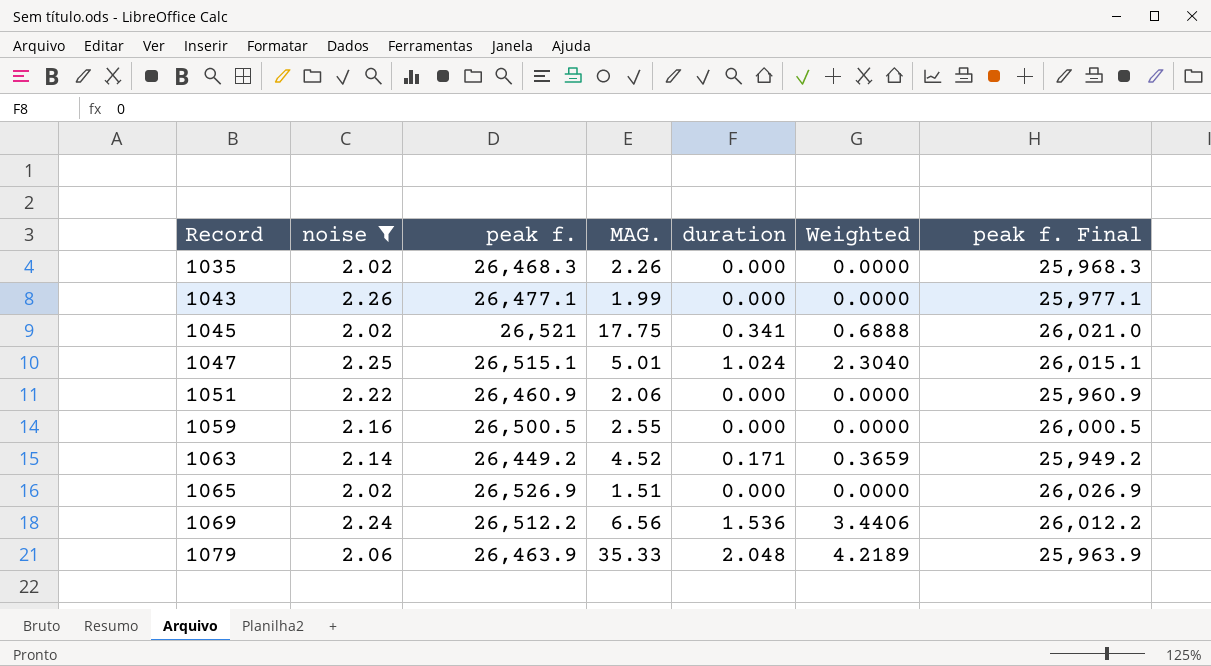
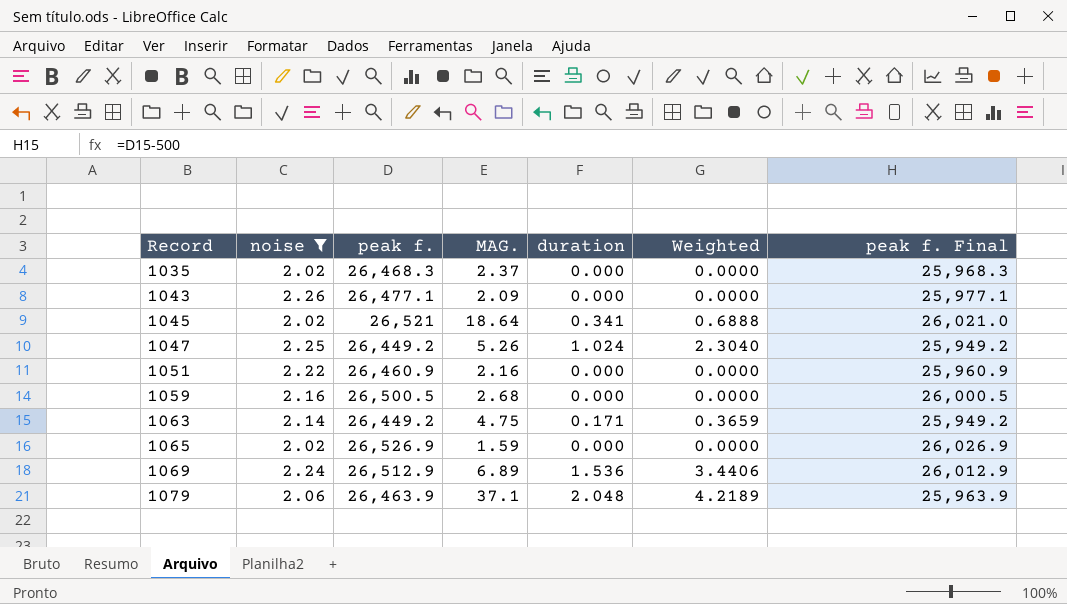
1035 | MAG.: 2.26 -> 2.37
1043 | MAG.: 1.99 -> 2.09
1045 | MAG.: 17.75 -> 18.64
1047 | peak f.: 26,515.1 -> 26,449.2
1047 | MAG.: 5.01 -> 5.26
1047 | peak f. Final: 26,015.1 -> 25,949.2
1051 | MAG.: 2.06 -> 2.16
1059 | MAG.: 2.55 -> 2.68
1063 | MAG.: 4.52 -> 4.75
1065 | MAG.: 1.51 -> 1.59
1069 | peak f.: 26,512.2 -> 26,512.9
1069 | MAG.: 6.56 -> 6.89
1069 | peak f. Final: 26,012.2 -> 26,012.9
1079 | MAG.: 35.33 -> 37.1

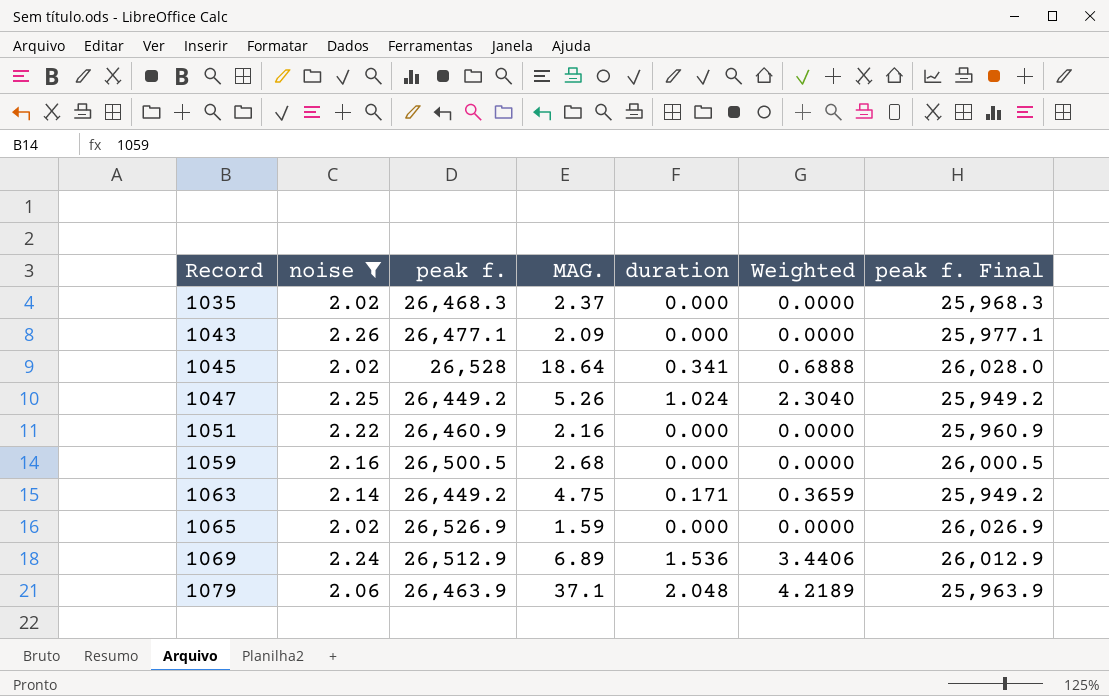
1045 | peak f.: 26,521 -> 26,528
1045 | peak f. Final: 26,021.0 -> 26,028.0

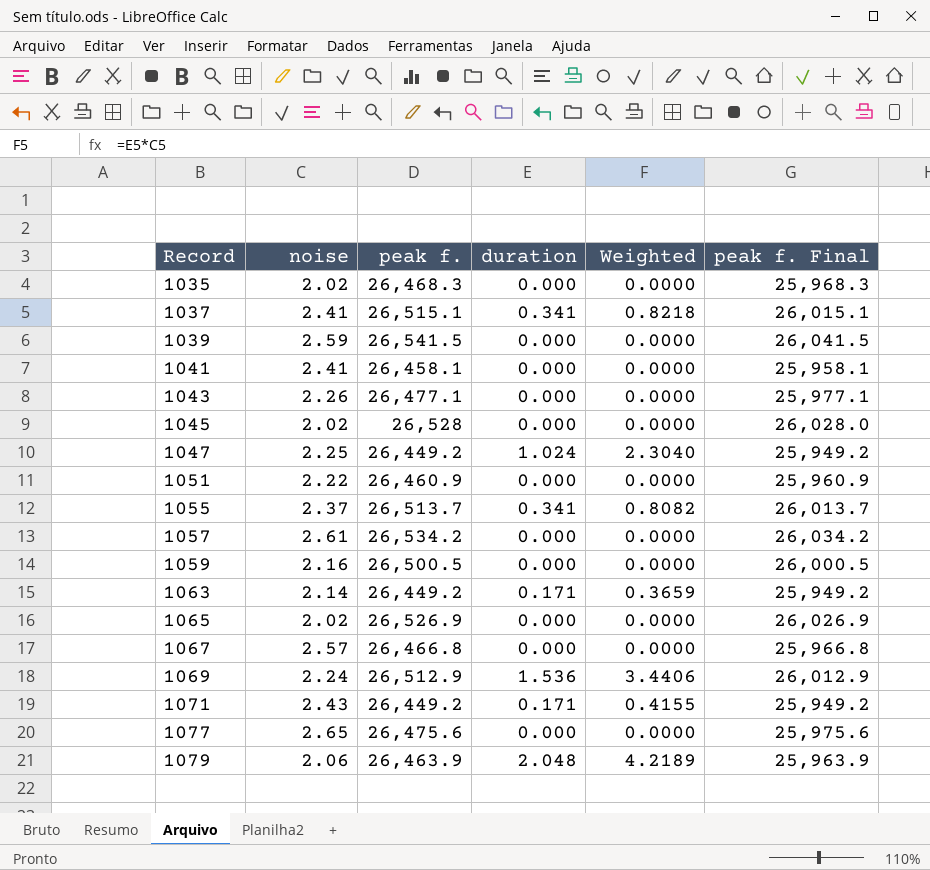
filter: noise <= 2.26 -> none
column MAG. | position: 4 -> none
1045 | duration: 0.341 -> 0.000
1045 | Weighted: 0.6888 -> 0.0000

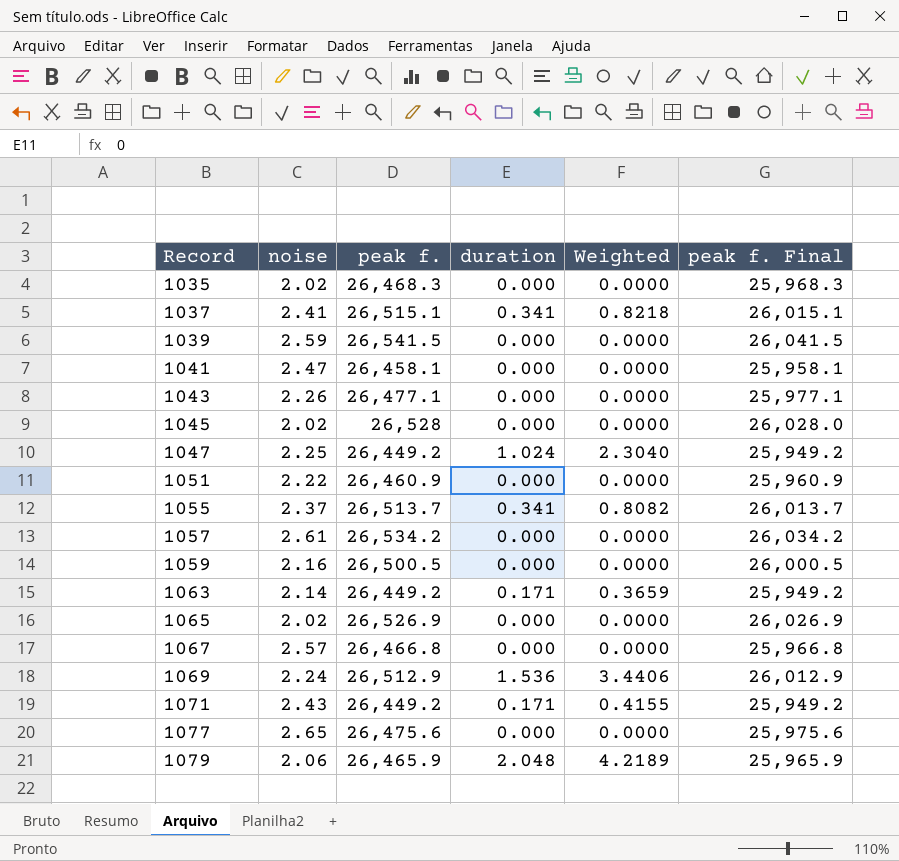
1041 | noise: 2.41 -> 2.47
1079 | peak f.: 26,463.9 -> 26,465.9
1079 | peak f. Final: 25,963.9 -> 25,965.9

